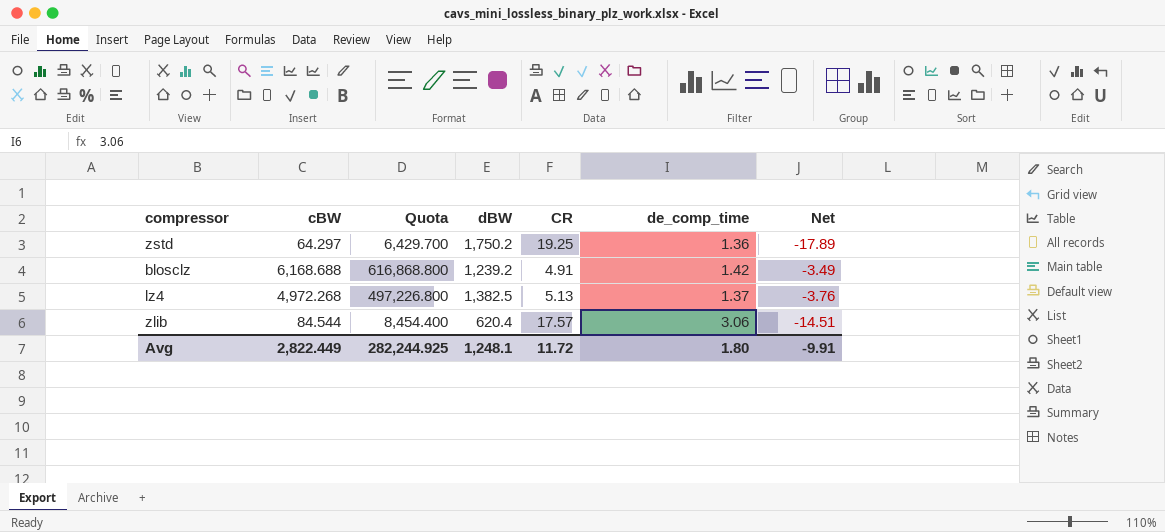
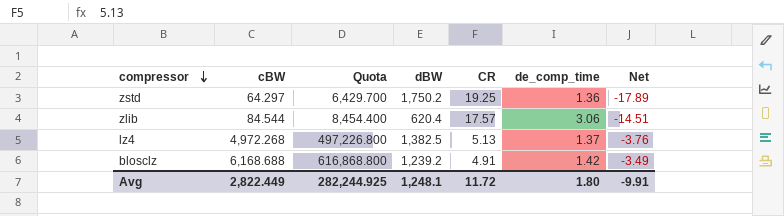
row order: none -> compressor descending

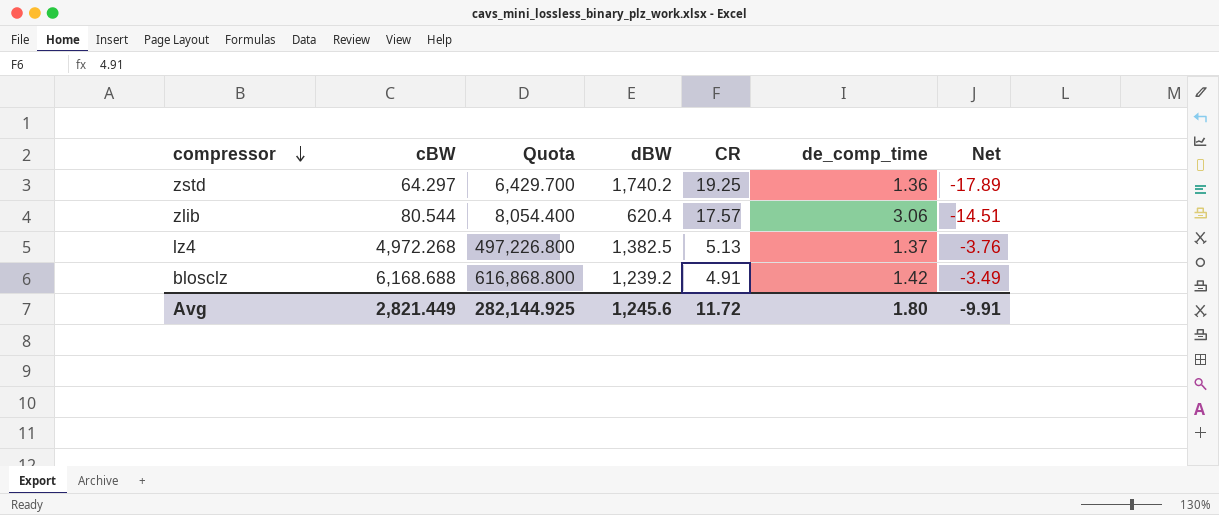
zstd | dBW: 1,750.2 -> 1,740.2
zlib | cBW: 84.544 -> 80.544
zlib | Quota: 8,454.400 -> 8,054.400
Avg | cBW: 2,822.449 -> 2,821.449
Avg | Quota: 282,244.925 -> 282,144.925
Avg | dBW: 1,248.1 -> 1,245.6

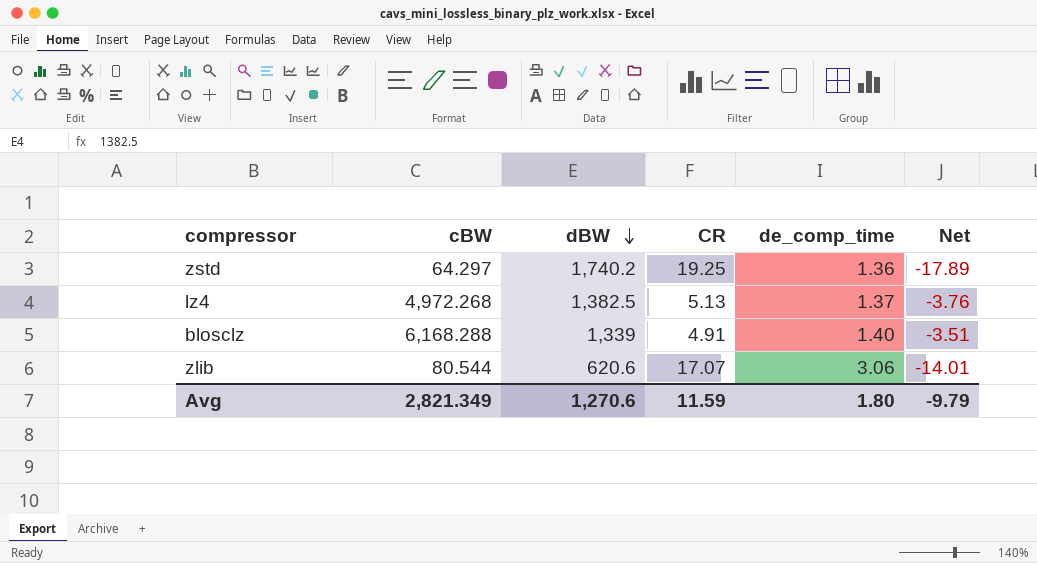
row order: compressor descending -> dBW descending
column Quota | formula: [cBW] * 100 -> none
blosclz | cBW: 6,168.688 -> 6,168.288
blosclz | dBW: 1,239.2 -> 1,339
blosclz | de_comp_time: 1.42 -> 1.40
blosclz | Net: -3.49 -> -3.51
zlib | dBW: 620.4 -> 620.6
zlib | CR: 17.57 -> 17.07
zlib | Net: -14.51 -> -14.01
Avg | cBW: 2,821.449 -> 2,821.349
Avg | dBW: 1,245.6 -> 1,270.6
Avg | CR: 11.72 -> 11.59
Avg | Net: -9.91 -> -9.79

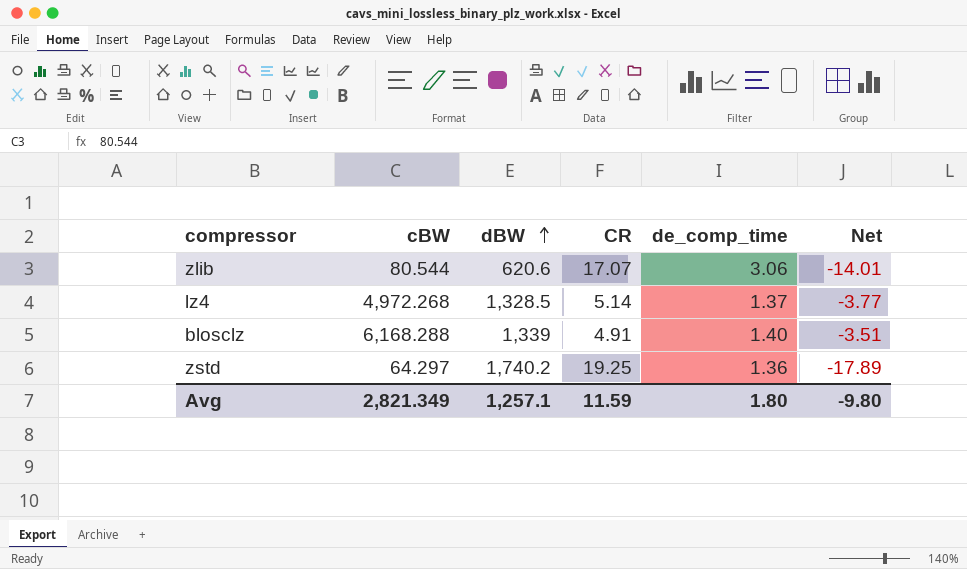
row order: dBW descending -> dBW ascending
lz4 | dBW: 1,382.5 -> 1,328.5
lz4 | CR: 5.13 -> 5.14
lz4 | Net: -3.76 -> -3.77
Avg | dBW: 1,270.6 -> 1,257.1
Avg | Net: -9.79 -> -9.80

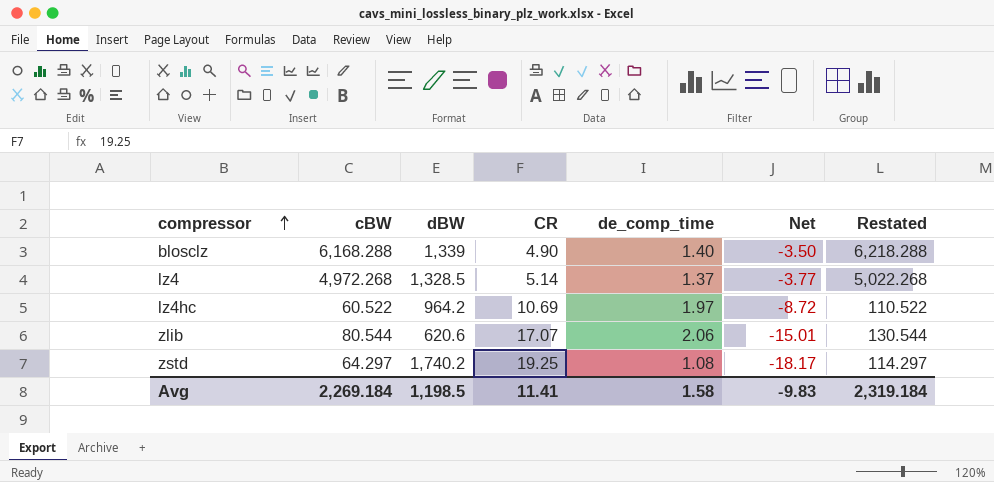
row order: dBW ascending -> compressor ascending
column Restated | formula: none -> [cBW] + 50
blosclz | CR: 4.91 -> 4.90
blosclz | Net: -3.51 -> -3.50
row lz4hc: none -> 60.522 | 964.2 | 10.69 | 1.97 | -8.72 | 110.522
zlib | de_comp_time: 3.06 -> 2.06
zlib | Net: -14.01 -> -15.01
zstd | de_comp_time: 1.36 -> 1.08
zstd | Net: -17.89 -> -18.17
Avg | cBW: 2,821.349 -> 2,269.184
Avg | dBW: 1,257.1 -> 1,198.5
Avg | CR: 11.59 -> 11.41
Avg | de_comp_time: 1.80 -> 1.58
Avg | Net: -9.80 -> -9.83

